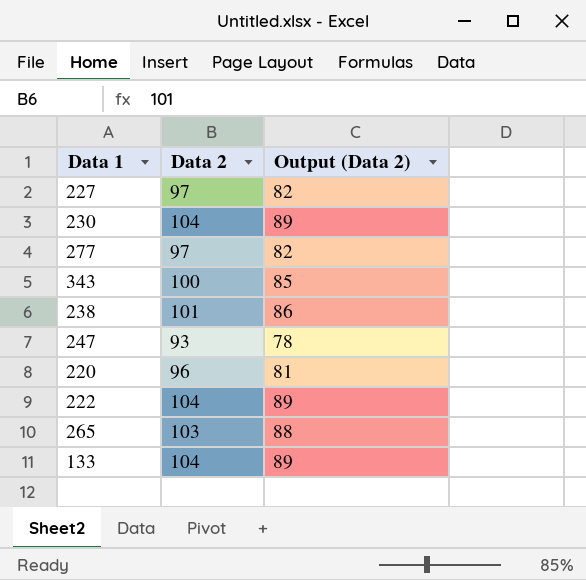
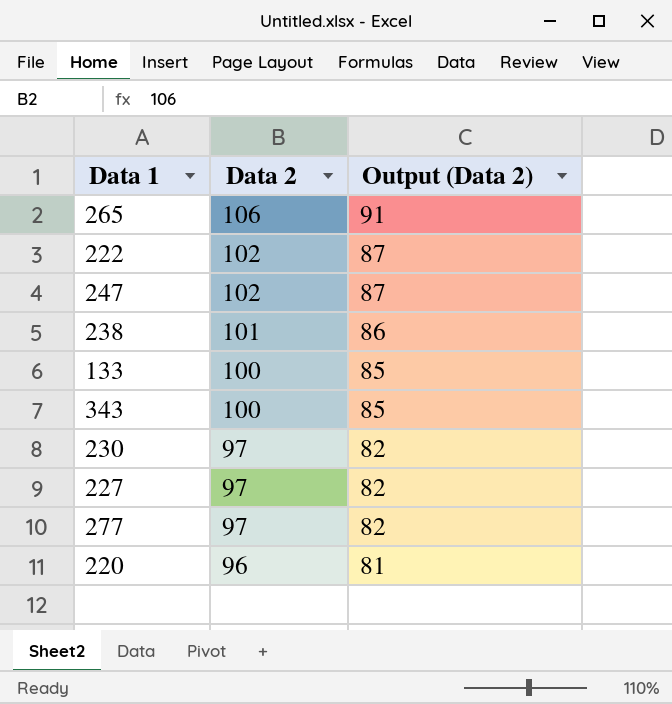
row order: none -> Data 2 descending
265 | Data 2: 103 -> 106
265 | Output (Data 2): 88 -> 91
222 | Data 2: 104 -> 102
222 | Output (Data 2): 89 -> 87
247 | Data 2: 93 -> 102
247 | Output (Data 2): 78 -> 87
133 | Data 2: 104 -> 100
133 | Output (Data 2): 89 -> 85
230 | Data 2: 104 -> 97
230 | Output (Data 2): 89 -> 82

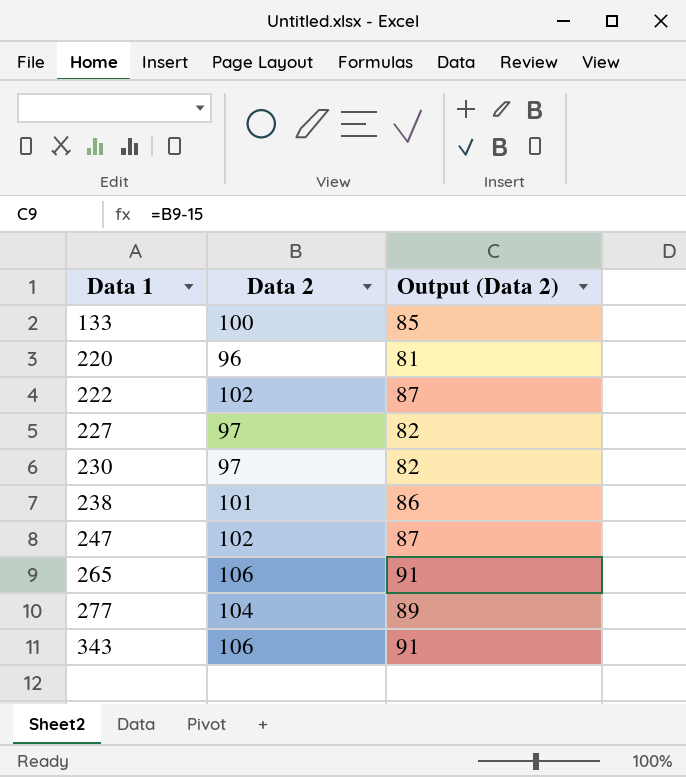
row order: Data 2 descending -> Data 1 ascending
277 | Data 2: 97 -> 104
277 | Output (Data 2): 82 -> 89
343 | Data 2: 100 -> 106
343 | Output (Data 2): 85 -> 91

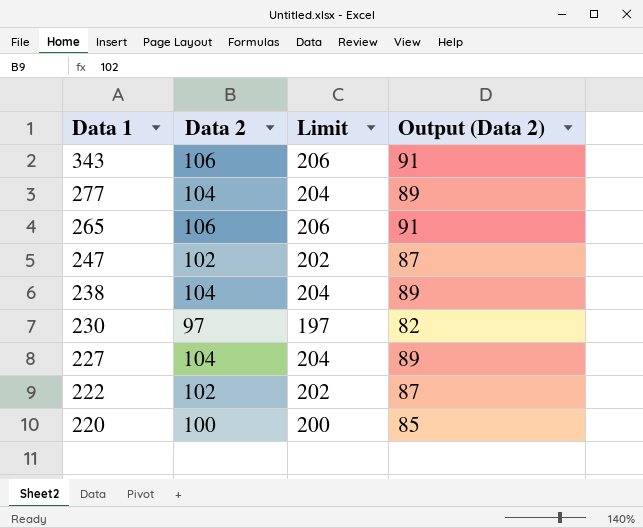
row order: Data 1 ascending -> Data 1 descending
column Limit | formula: none -> [Data 2] + 100
row 133: 100 | 85 -> none
238 | Data 2: 101 -> 104
238 | Output (Data 2): 86 -> 89
227 | Data 2: 97 -> 104
227 | Output (Data 2): 82 -> 89
220 | Data 2: 96 -> 100
220 | Output (Data 2): 81 -> 85

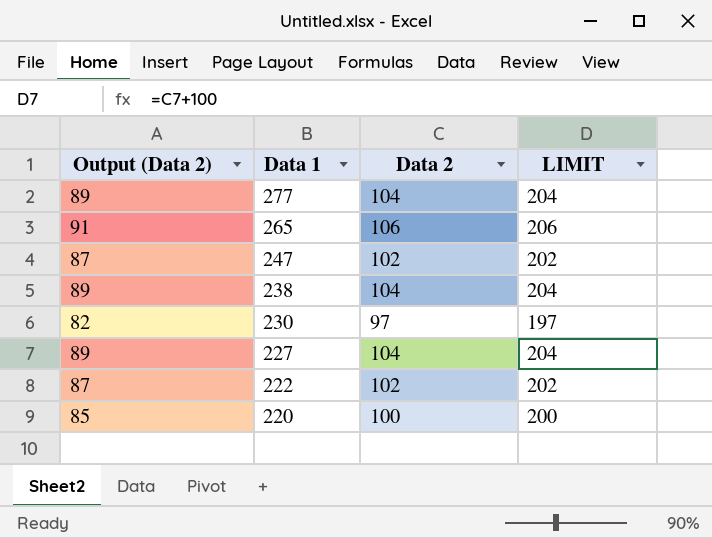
column Output (Data 2) | position: 4 -> 1
column name: Limit -> LIMIT
row 343: 106 | 206 | 91 -> none

